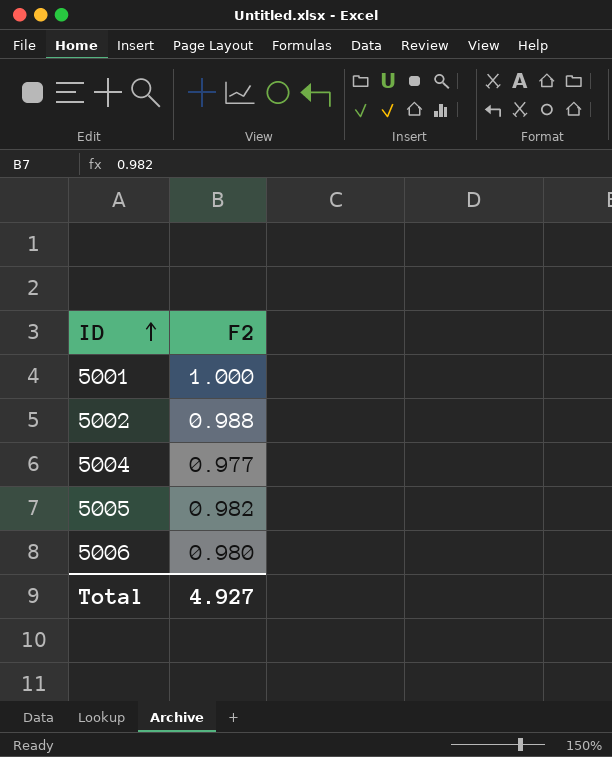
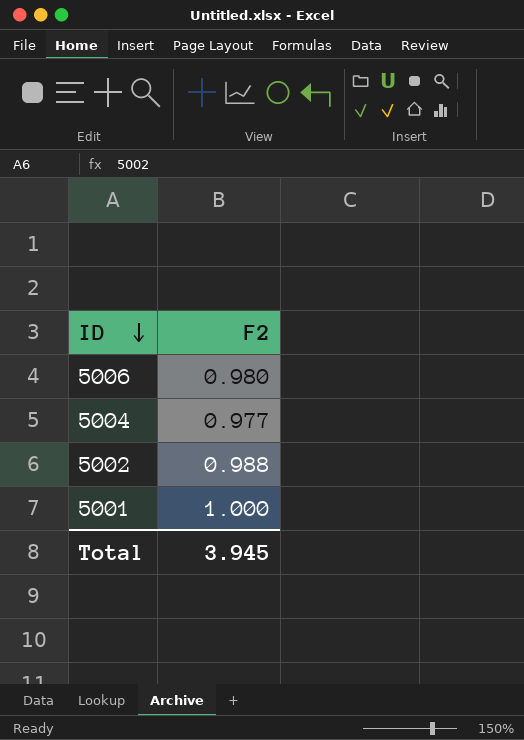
row order: ID ascending -> ID descending
row 5005: 0.982 -> none
Total | F2: 4.927 -> 3.945

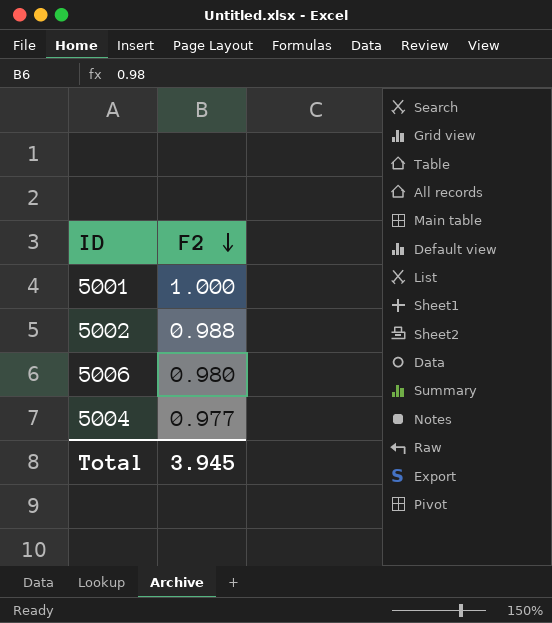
row order: ID descending -> F2 descending

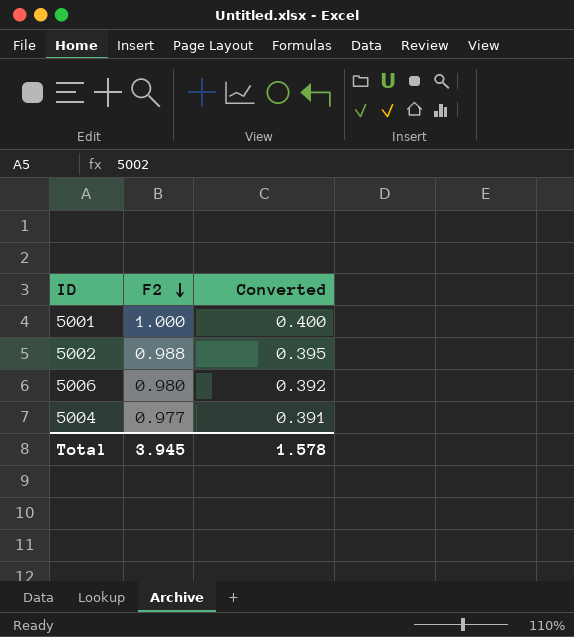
column Converted | formula: none -> [F2] * 0.4

